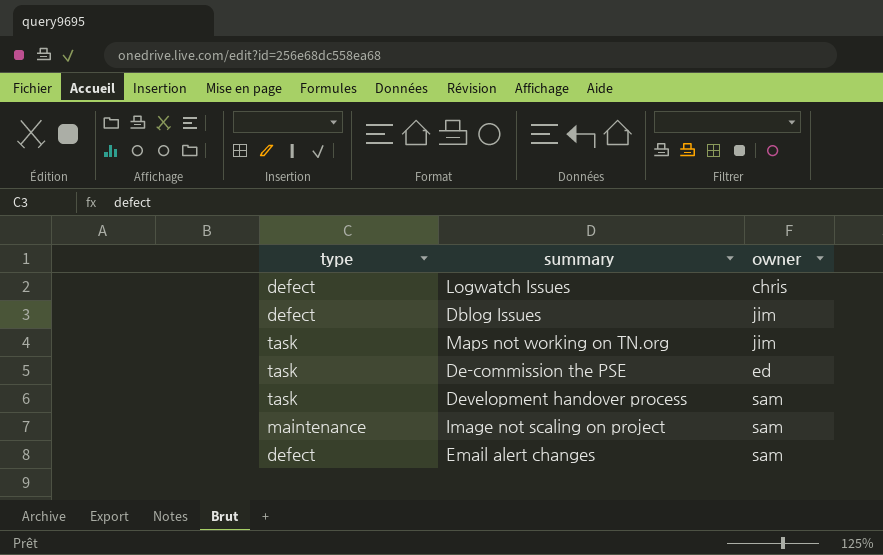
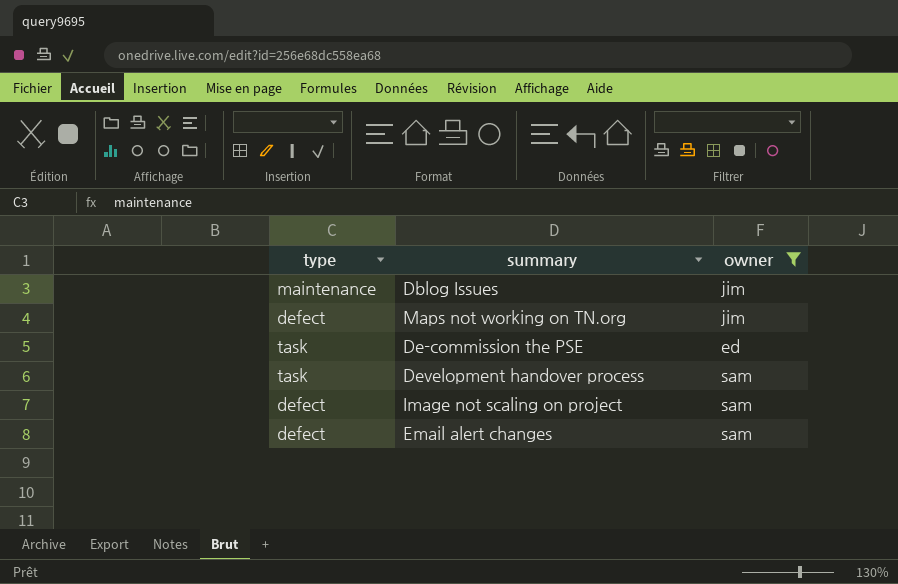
filter: none -> owner != chris
Dblog Issues | type: defect -> maintenance
Maps not working on TN.org | type: task -> defect
Image not scaling on project | type: maintenance -> defect

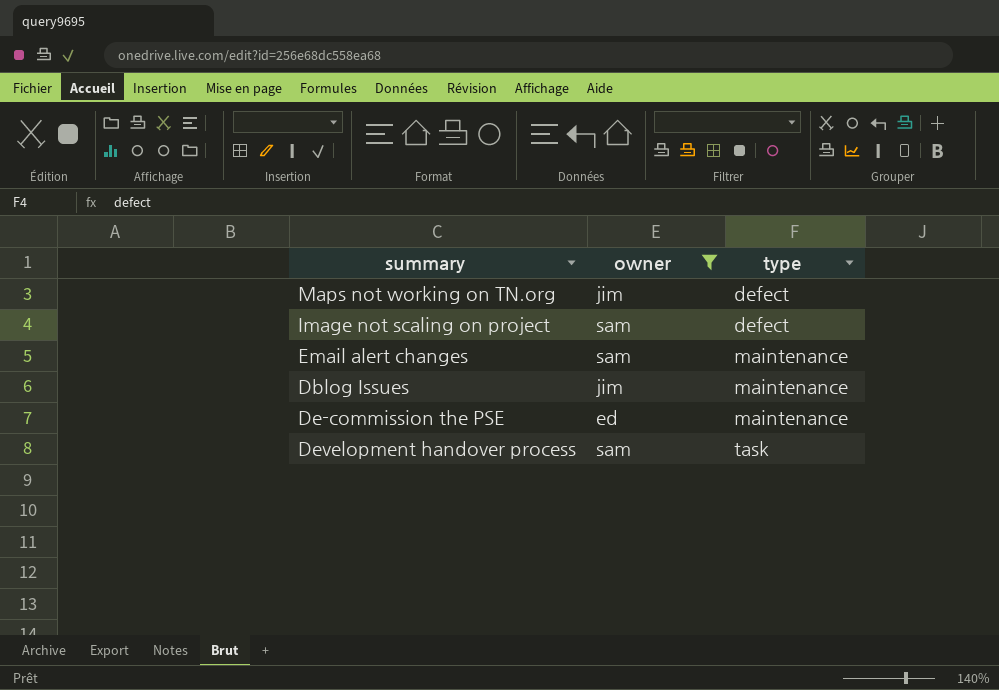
row order: none -> type ascending
column type | position: 1 -> 3
Email alert changes | type: defect -> maintenance
De-commission the PSE | type: task -> maintenance

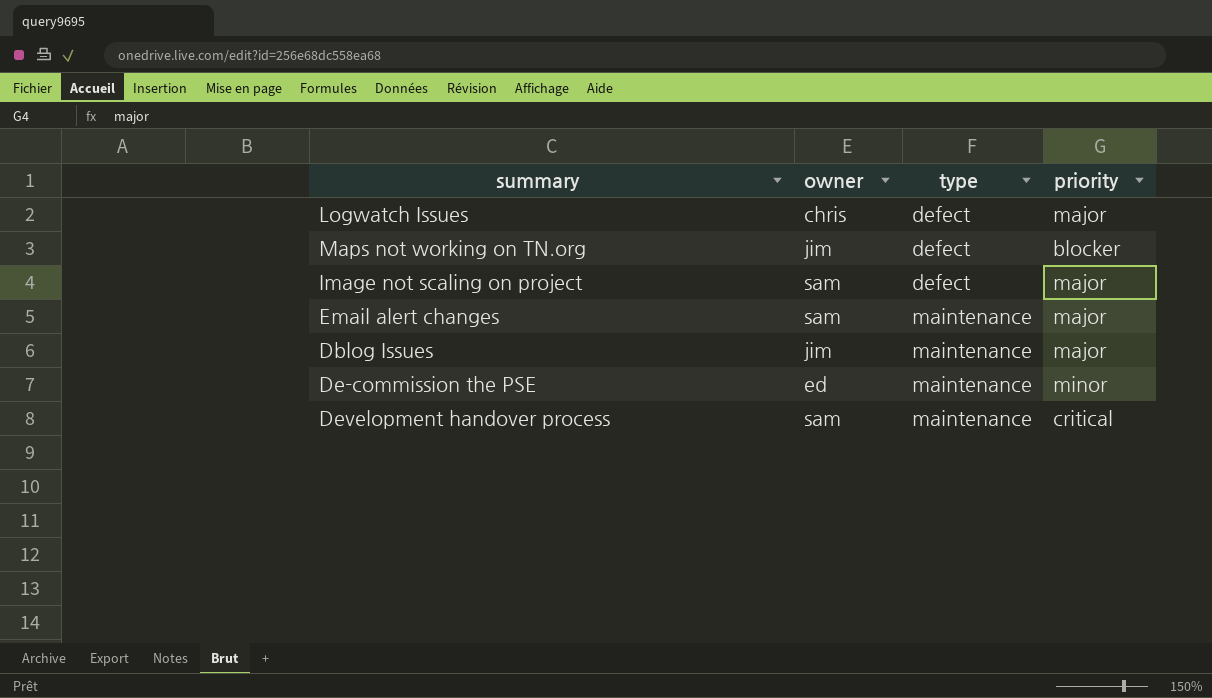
filter: owner != chris -> none
column priority | position: none -> 4
Development handover process | type: task -> maintenance

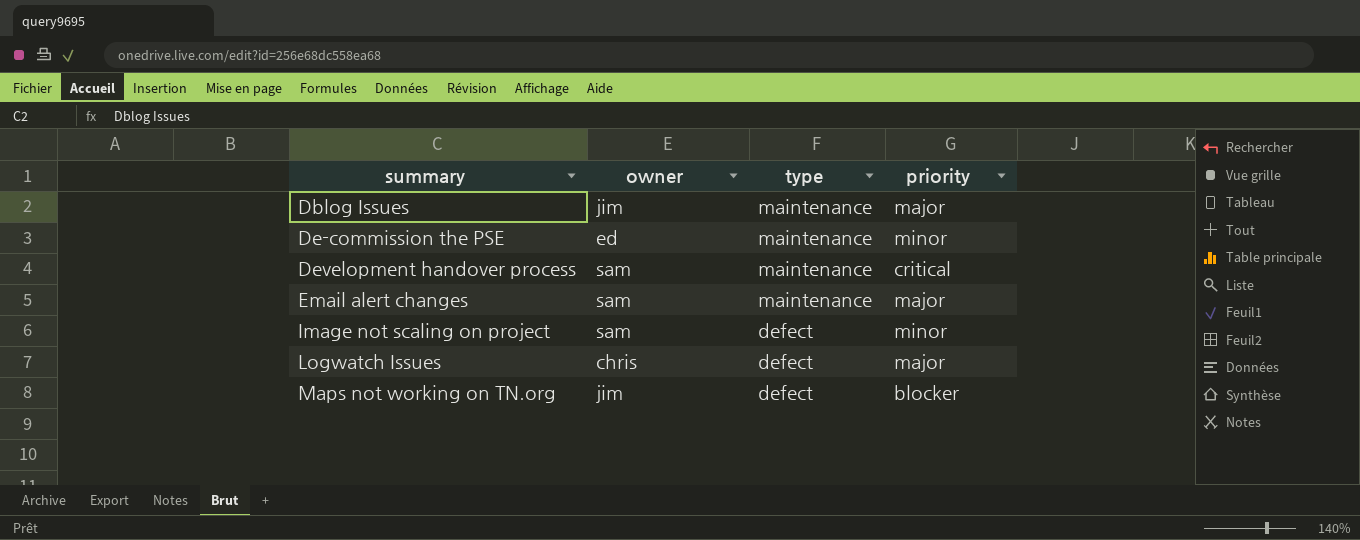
row order: type ascending -> summary ascending
Image not scaling on project | priority: major -> minor

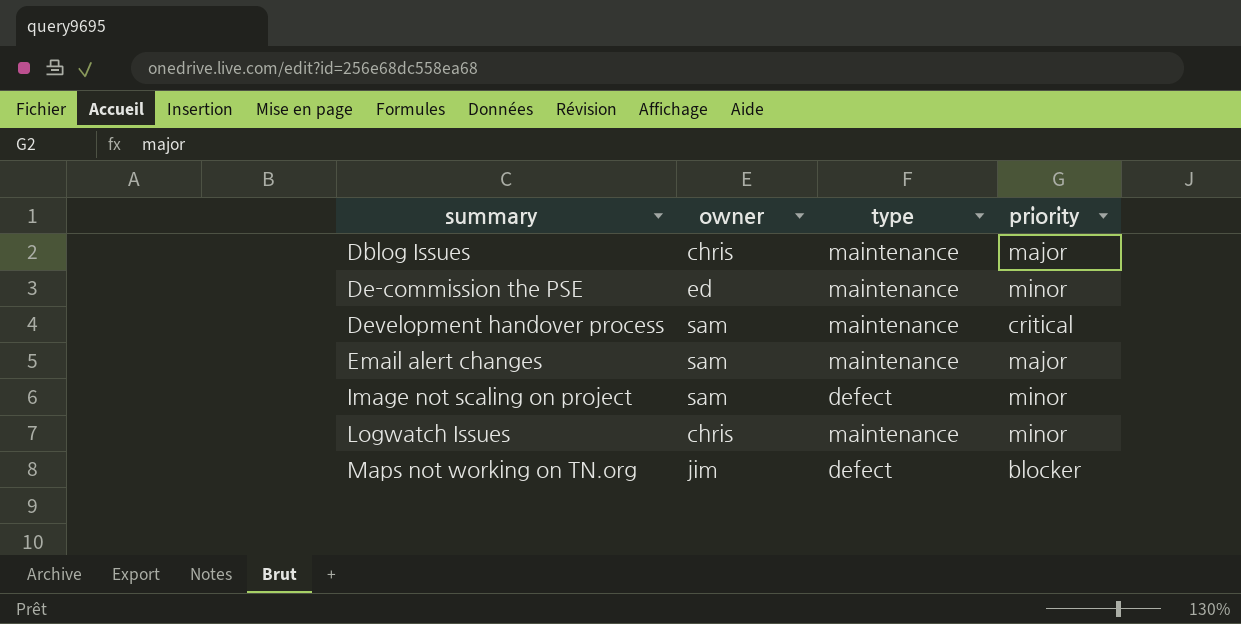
Dblog Issues | owner: jim -> chris
Logwatch Issues | type: defect -> maintenance
Logwatch Issues | priority: major -> minor

